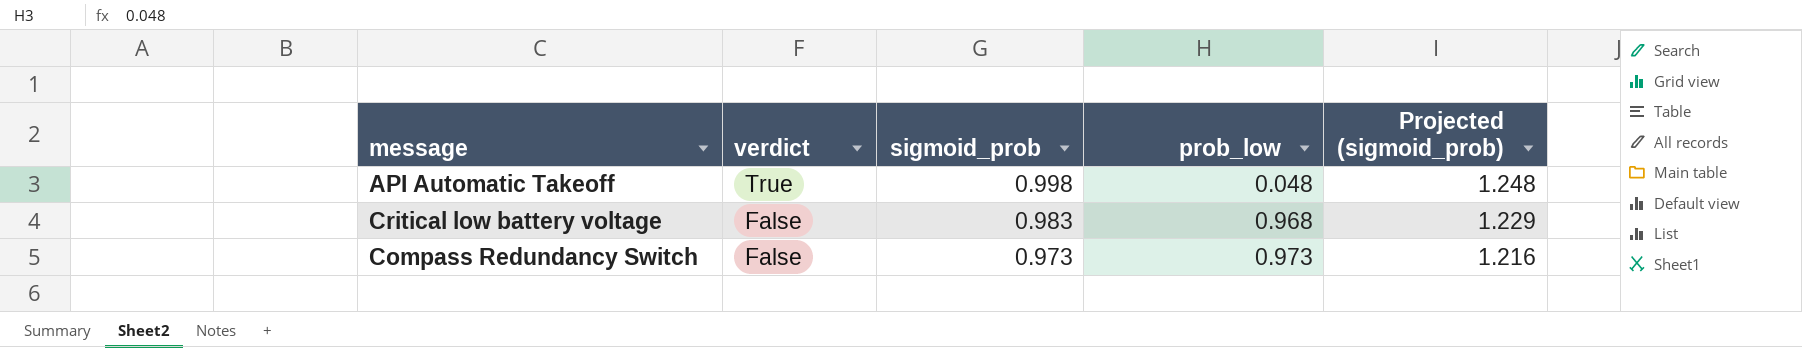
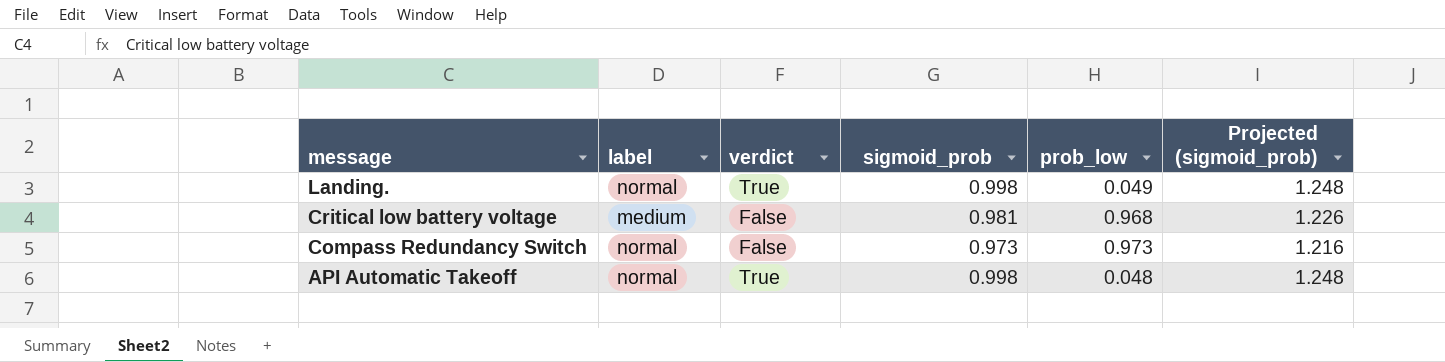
row order: verdict descending -> message descending
column label | position: none -> 2
row Landing.: none -> normal | True | 0.998 | 0.049 | 1.248
Critical low battery voltage | sigmoid_prob: 0.983 -> 0.981
Critical low battery voltage | Projected (sigmoid_prob): 1.229 -> 1.226

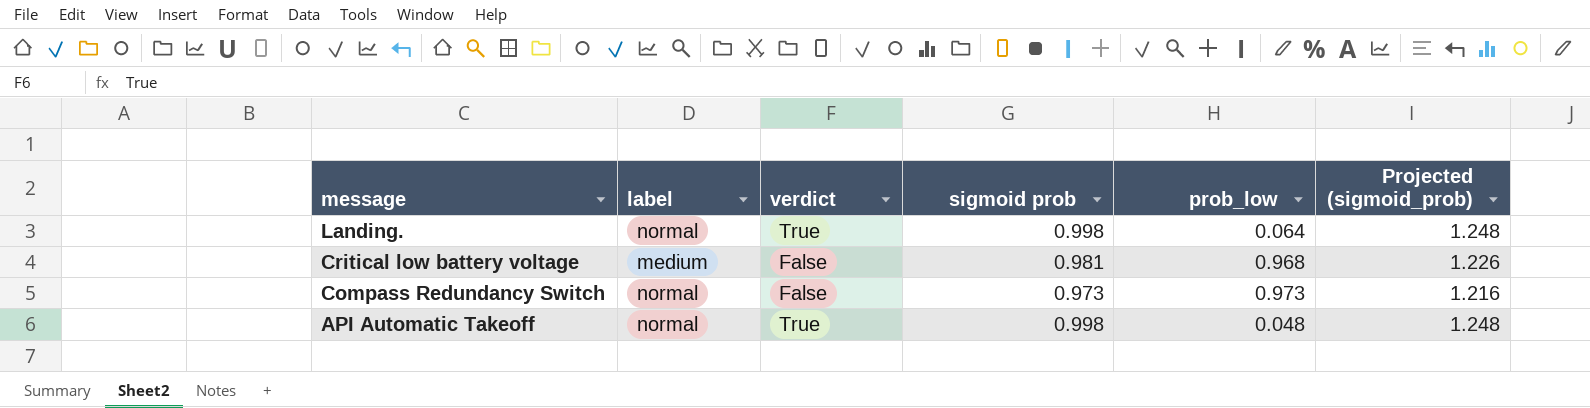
column name: sigmoid_prob -> sigmoid prob
Landing. | prob_low: 0.049 -> 0.064

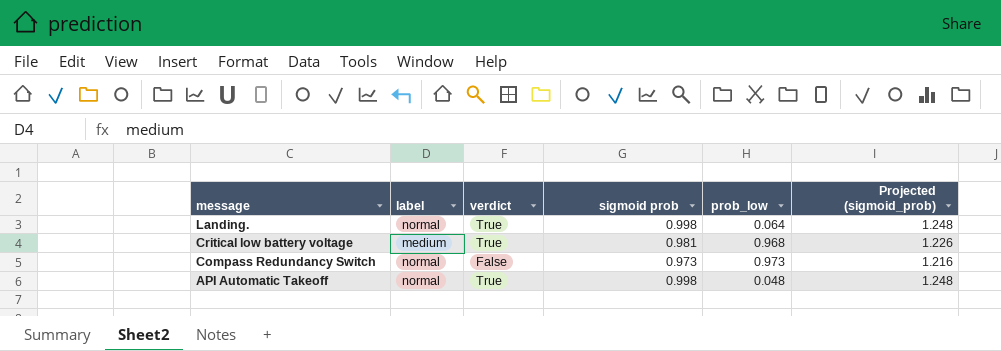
Critical low battery voltage | verdict: False -> True

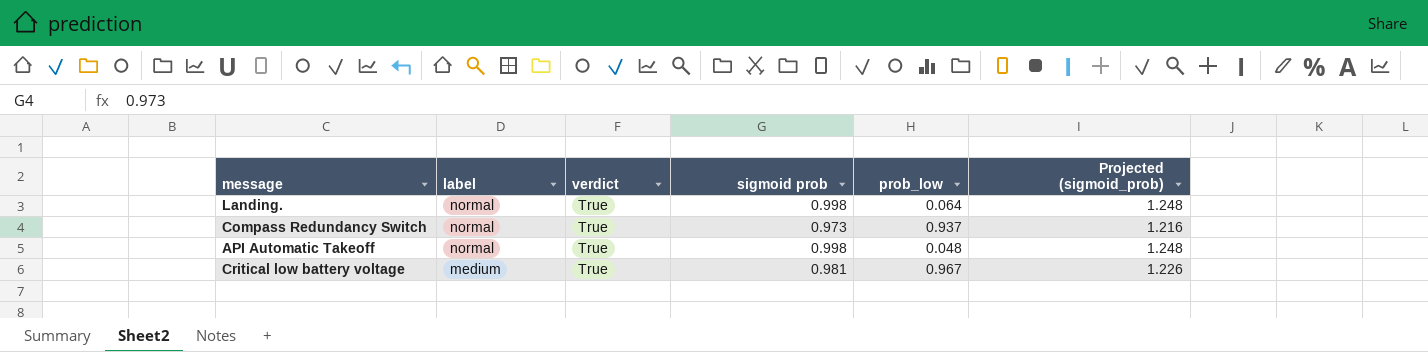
row order: message descending -> label descending
Compass Redundancy Switch | verdict: False -> True
Compass Redundancy Switch | prob_low: 0.973 -> 0.937
Critical low battery voltage | prob_low: 0.968 -> 0.967

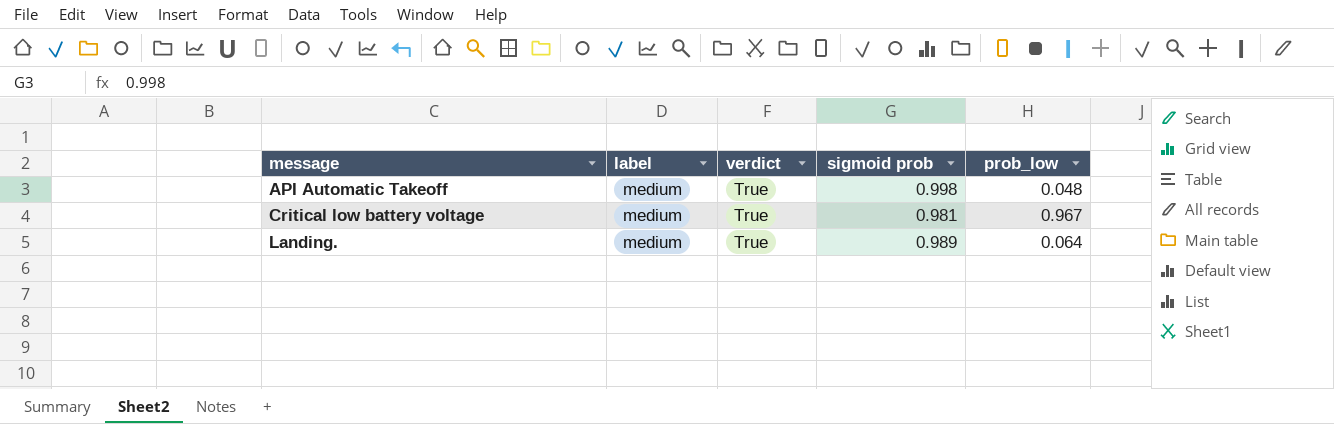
row order: label descending -> message ascending
column Projected (sigmoid_prob) | formula: [sigmoid prob] * 1.25 -> none
row Compass Redundancy Switch: normal | True | 0.973 | 0.937 | 1.216 -> none
API Automatic Takeoff | label: normal -> medium
Landing. | label: normal -> medium
Landing. | sigmoid prob: 0.998 -> 0.989

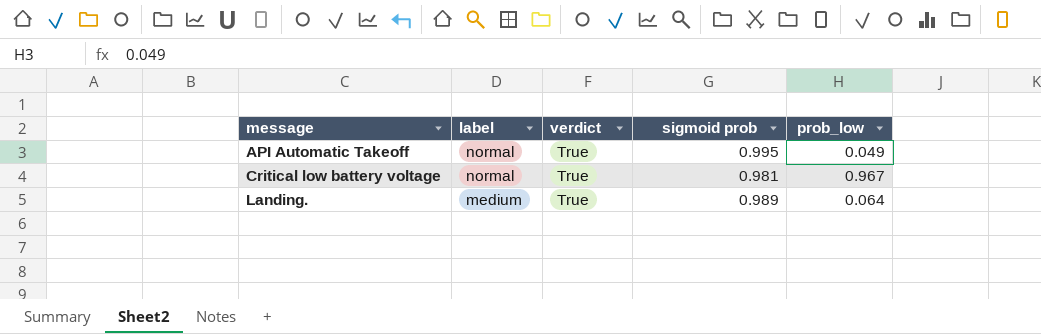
API Automatic Takeoff | label: medium -> normal
API Automatic Takeoff | sigmoid prob: 0.998 -> 0.995
API Automatic Takeoff | prob_low: 0.048 -> 0.049
Critical low battery voltage | label: medium -> normal

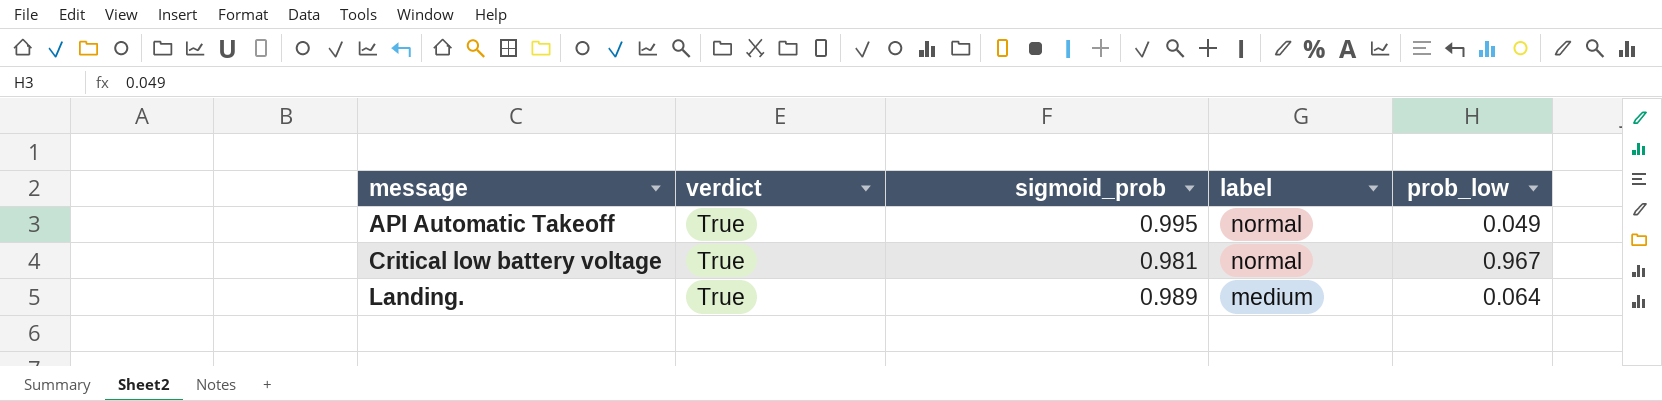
column name: sigmoid prob -> sigmoid_prob
column label | position: 2 -> 4

